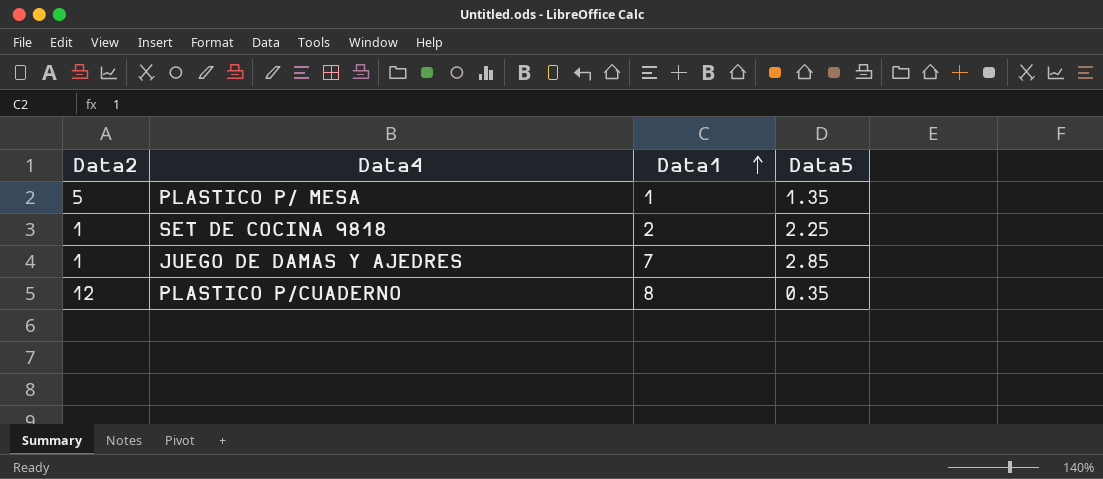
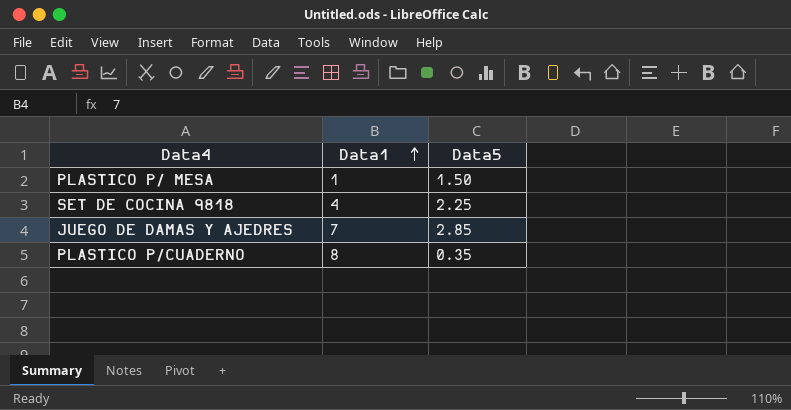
column Data2 | position: 1 -> none
PLASTICO P/ MESA | Data5: 1.35 -> 1.50
SET DE COCINA 9818 | Data1: 2 -> 4

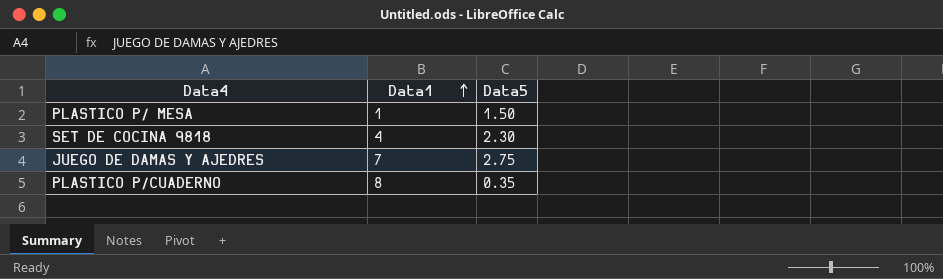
SET DE COCINA 9818 | Data5: 2.25 -> 2.30
JUEGO DE DAMAS Y AJEDRES | Data5: 2.85 -> 2.75

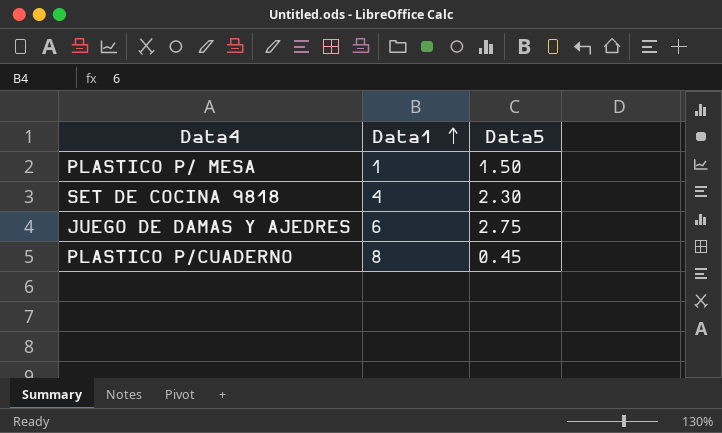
JUEGO DE DAMAS Y AJEDRES | Data1: 7 -> 6
PLASTICO P/CUADERNO | Data5: 0.35 -> 0.45

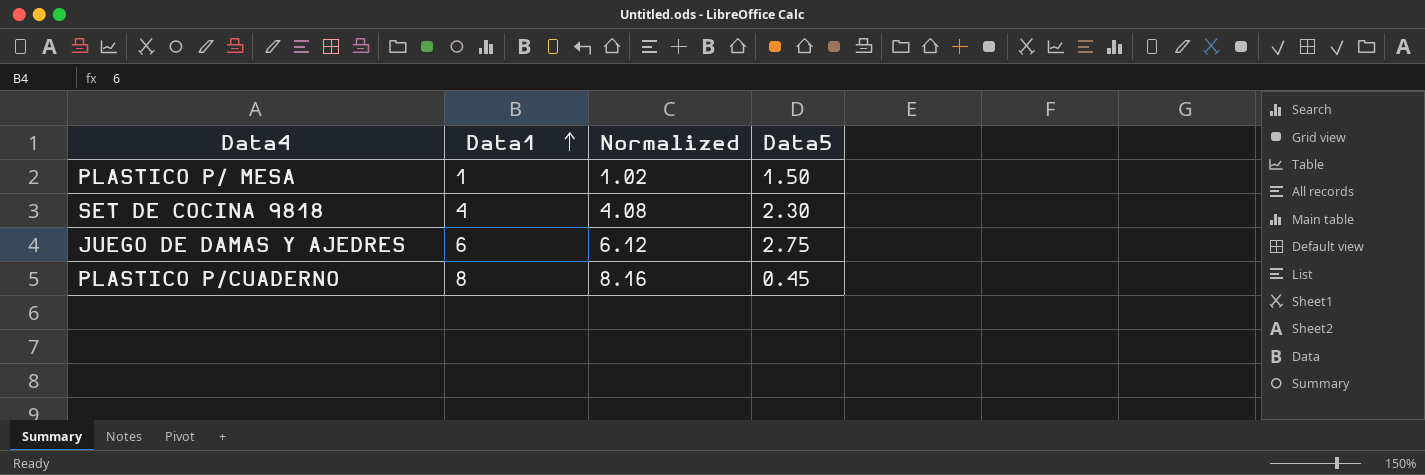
column Normalized | formula: none -> [Data1] * 1.02

